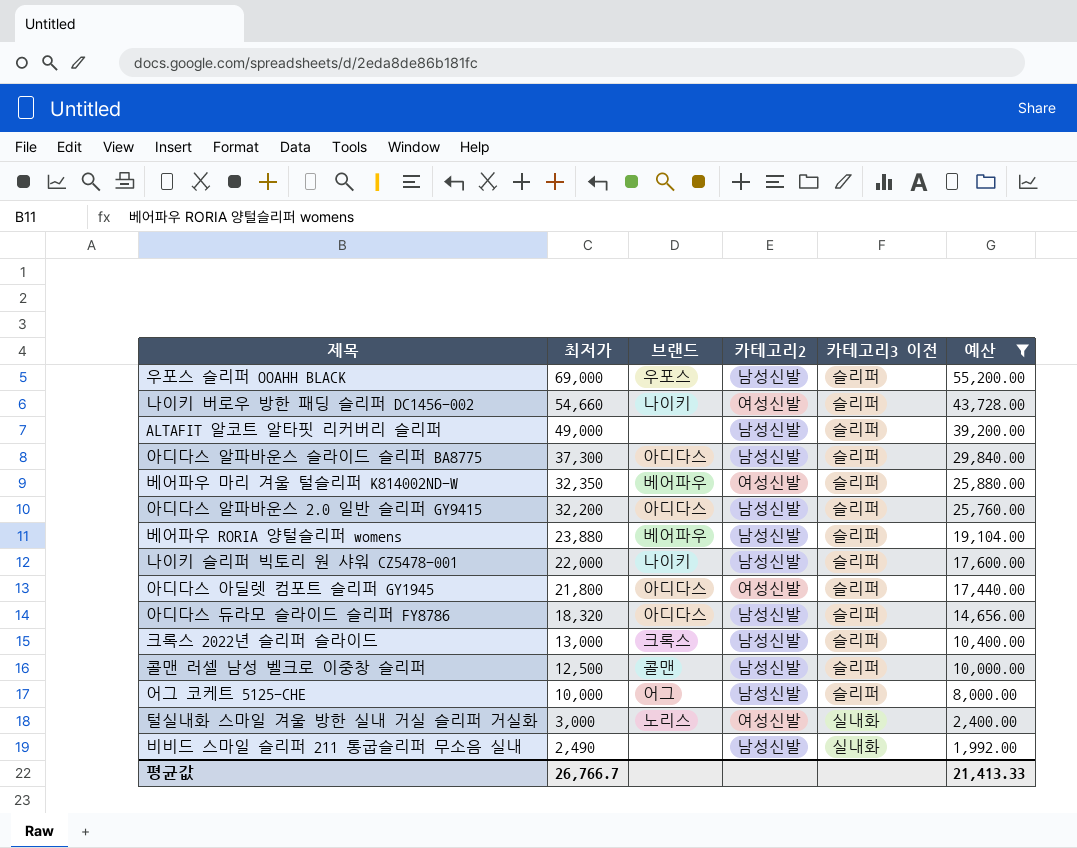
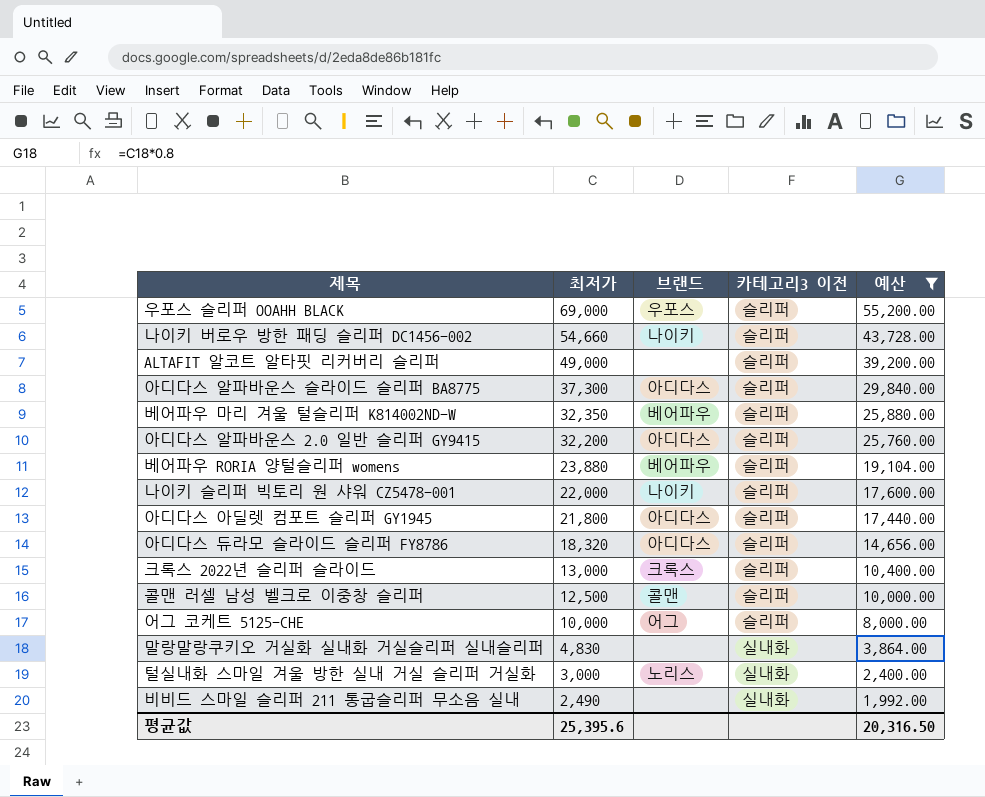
column 카테고리2 | position: 4 -> none
row 말랑말랑쿠키오 거실화 실내화 거실슬리퍼 실내슬리퍼: none -> 4,830 | none | 실내화 | 3,864.00
평균값 | 최저가: 26,766.7 -> 25,395.6
평균값 | 예산: 21,413.33 -> 20,316.50

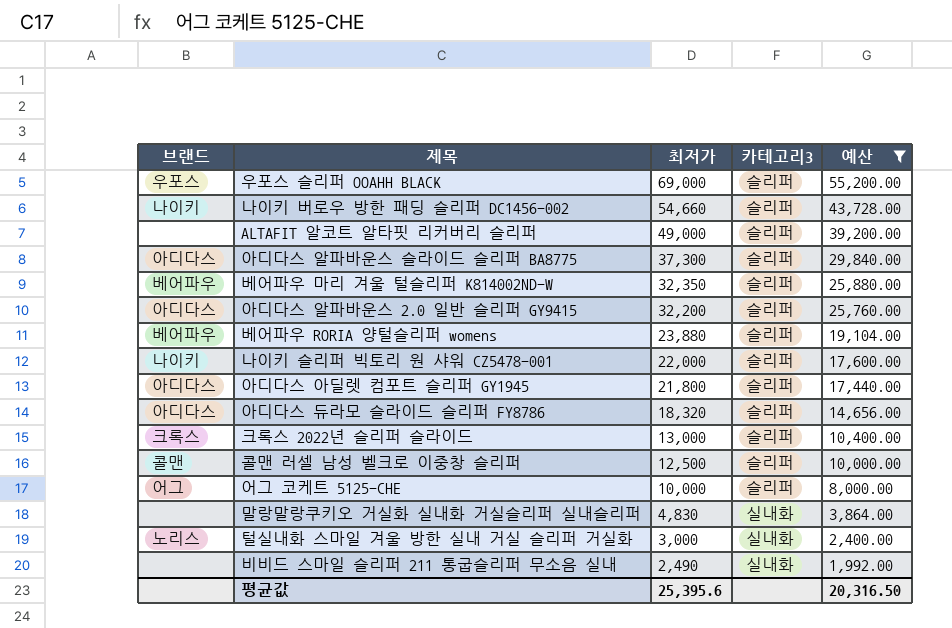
column 브랜드 | position: 3 -> 1
column name: 카테고리3 이전 -> 카테고리3

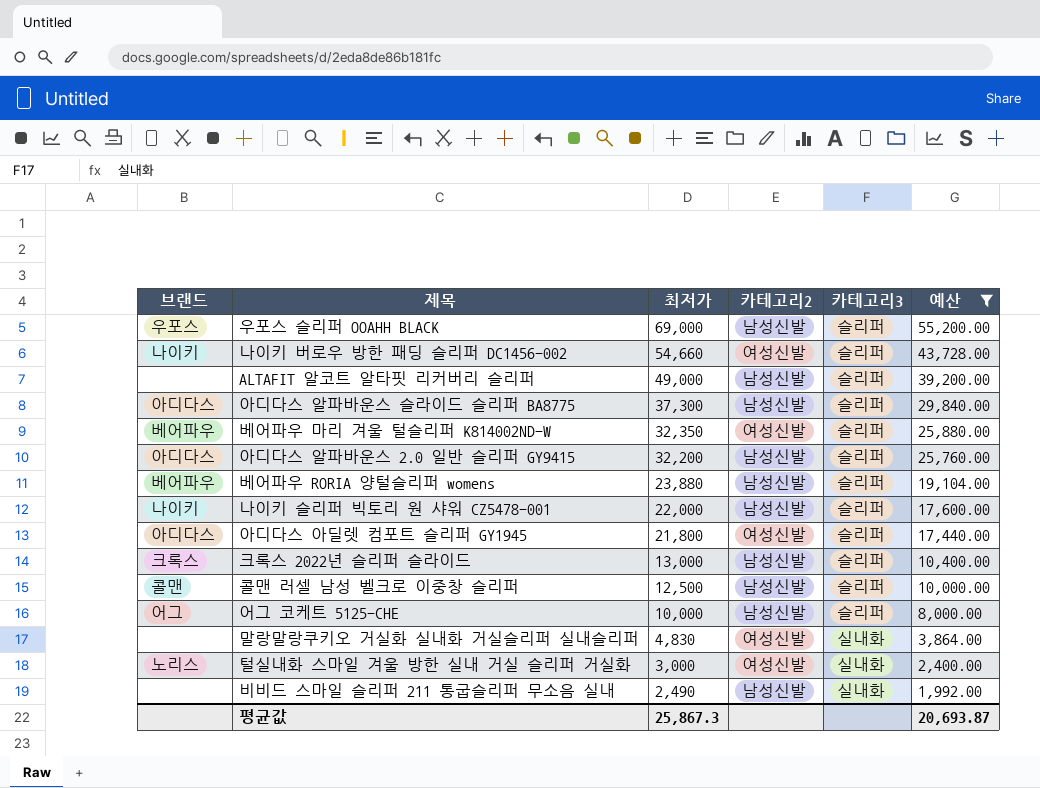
column 카테고리2 | position: none -> 4
row 아디다스 듀라모 슬라이드 슬리퍼 FY8786: 아디다스 | 18,320 | 슬리퍼 | 14,656.00 -> none
평균값 | 최저가: 25,395.6 -> 25,867.3
평균값 | 예산: 20,316.50 -> 20,693.87

